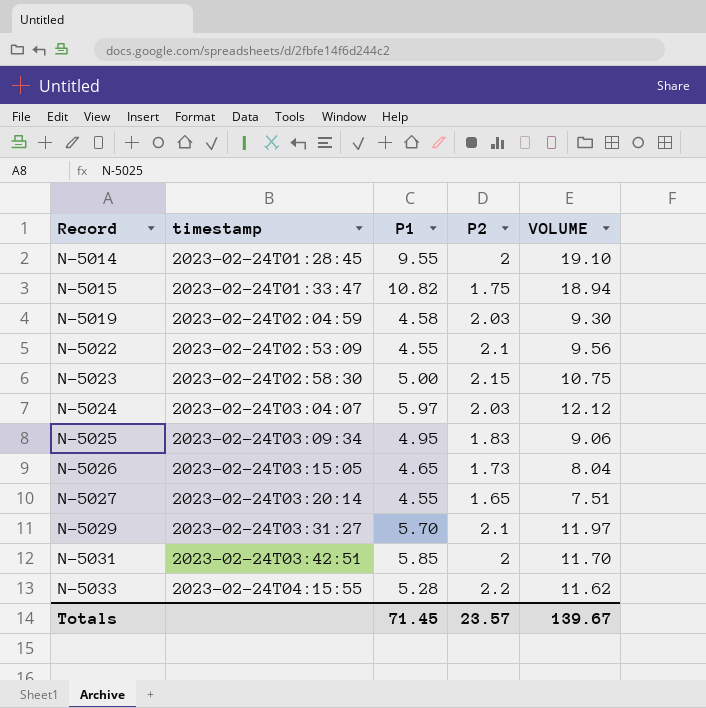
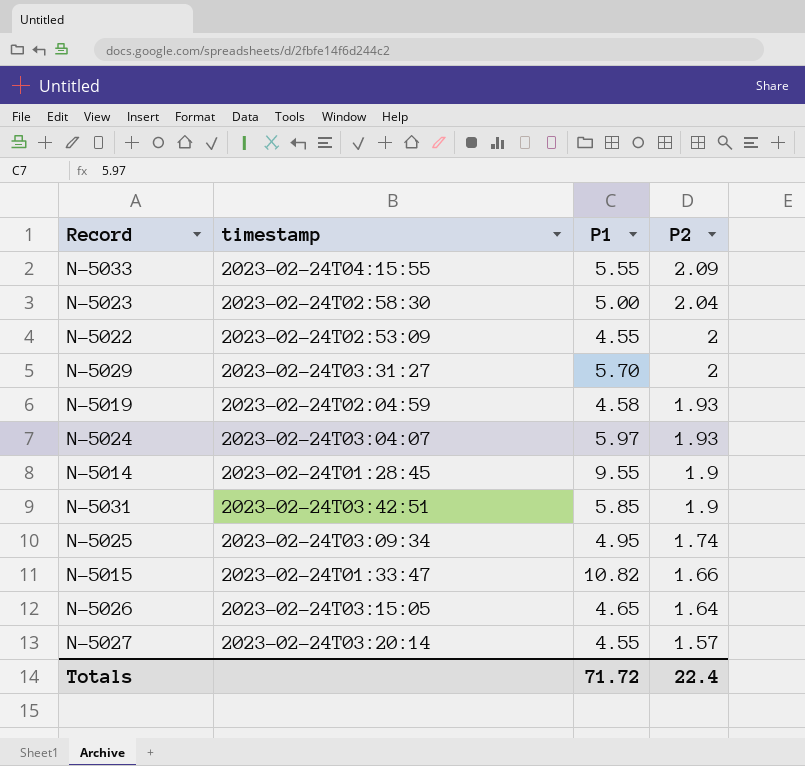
row order: Record ascending -> P2 descending
column VOLUME | formula: [P1] * [P2] -> none
N-5033 | P1: 5.28 -> 5.55
N-5033 | P2: 2.2 -> 2.09
N-5023 | P2: 2.15 -> 2.04
N-5022 | P2: 2.1 -> 2
N-5029 | P2: 2.1 -> 2
N-5019 | P2: 2.03 -> 1.93
N-5024 | P2: 2.03 -> 1.93
N-5014 | P2: 2 -> 1.9
N-5031 | P2: 2 -> 1.9
N-5025 | P2: 1.83 -> 1.74
N-5015 | P2: 1.75 -> 1.66
N-5026 | P2: 1.73 -> 1.64
N-5027 | P2: 1.65 -> 1.57
Totals | P1: 71.45 -> 71.72
Totals | P2: 23.57 -> 22.4

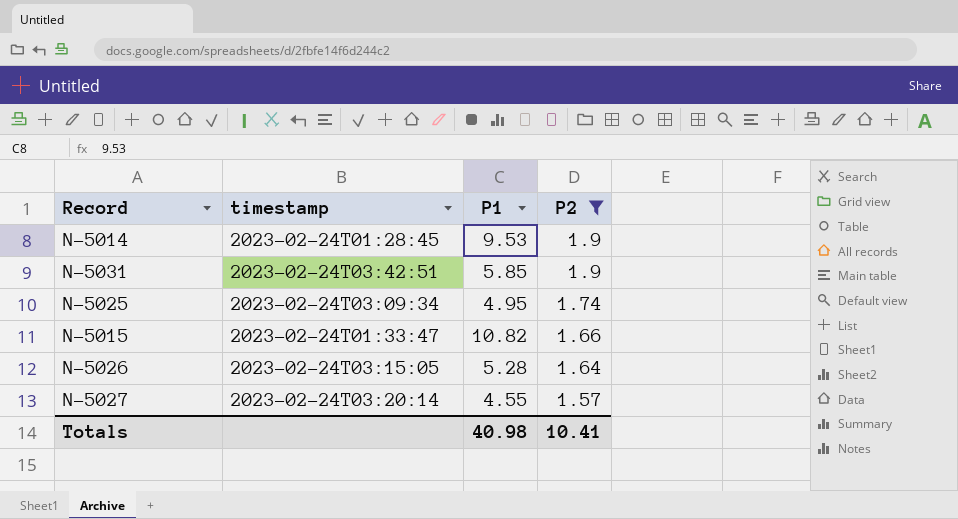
filter: none -> P2 <= 1.9
N-5014 | P1: 9.55 -> 9.53
N-5026 | P1: 4.65 -> 5.28
Totals | P1: 71.72 -> 40.98
Totals | P2: 22.4 -> 10.41

